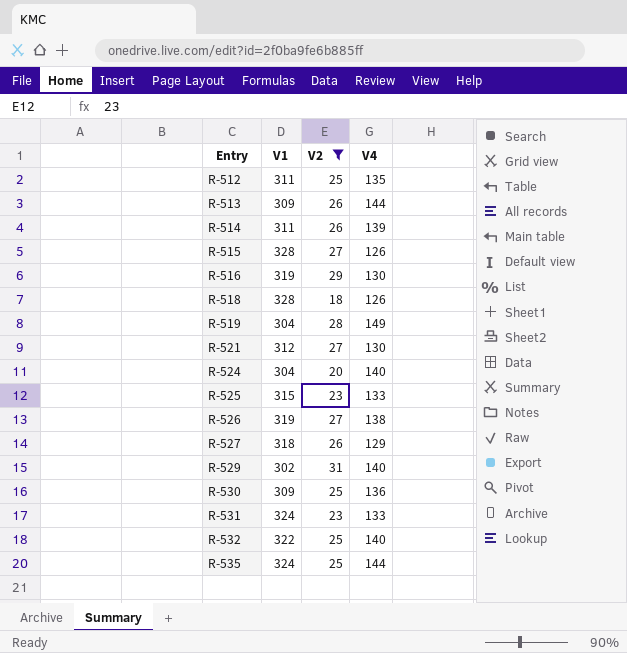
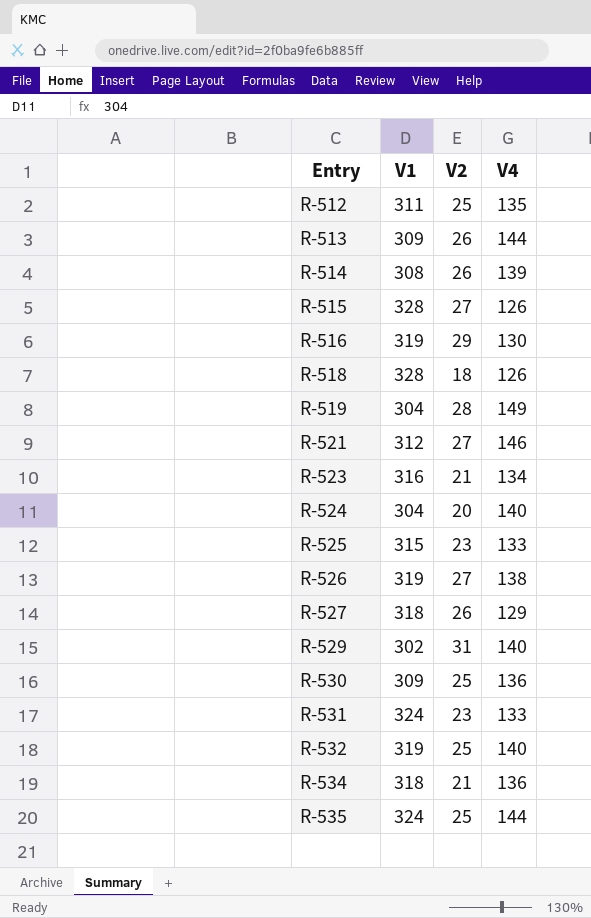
filter: V2 != 21 -> none
R-514 | V1: 311 -> 308
R-521 | V4: 130 -> 146
R-532 | V1: 322 -> 319

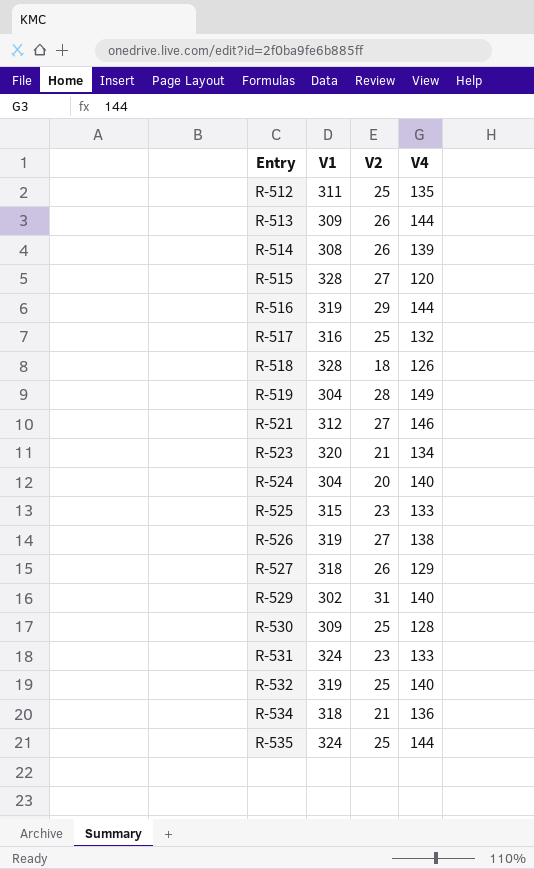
R-515 | V4: 126 -> 120
R-516 | V4: 130 -> 144
row R-517: none -> 316 | 25 | 132
R-523 | V1: 316 -> 320
R-530 | V4: 136 -> 128

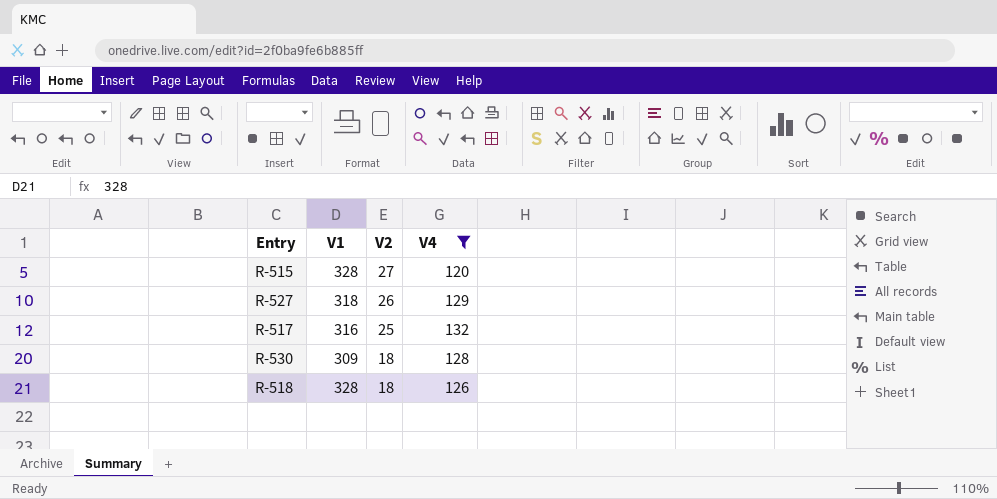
filter: none -> V4 <= 132
row order: Entry ascending -> V2 descending
R-530 | V2: 25 -> 18

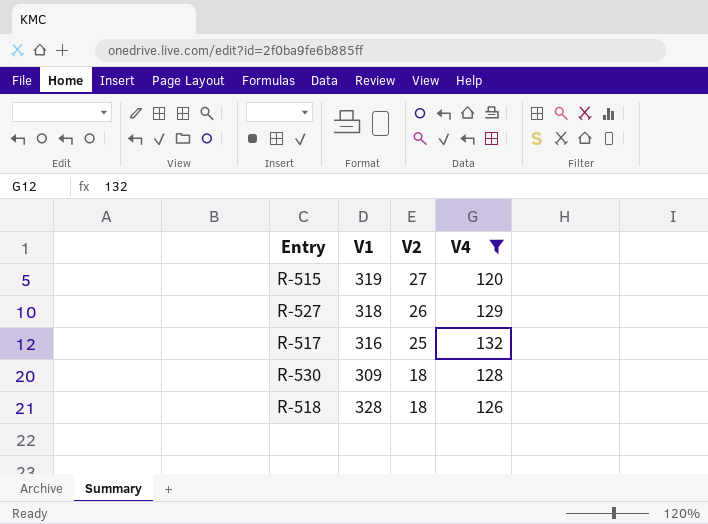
R-515 | V1: 328 -> 319

